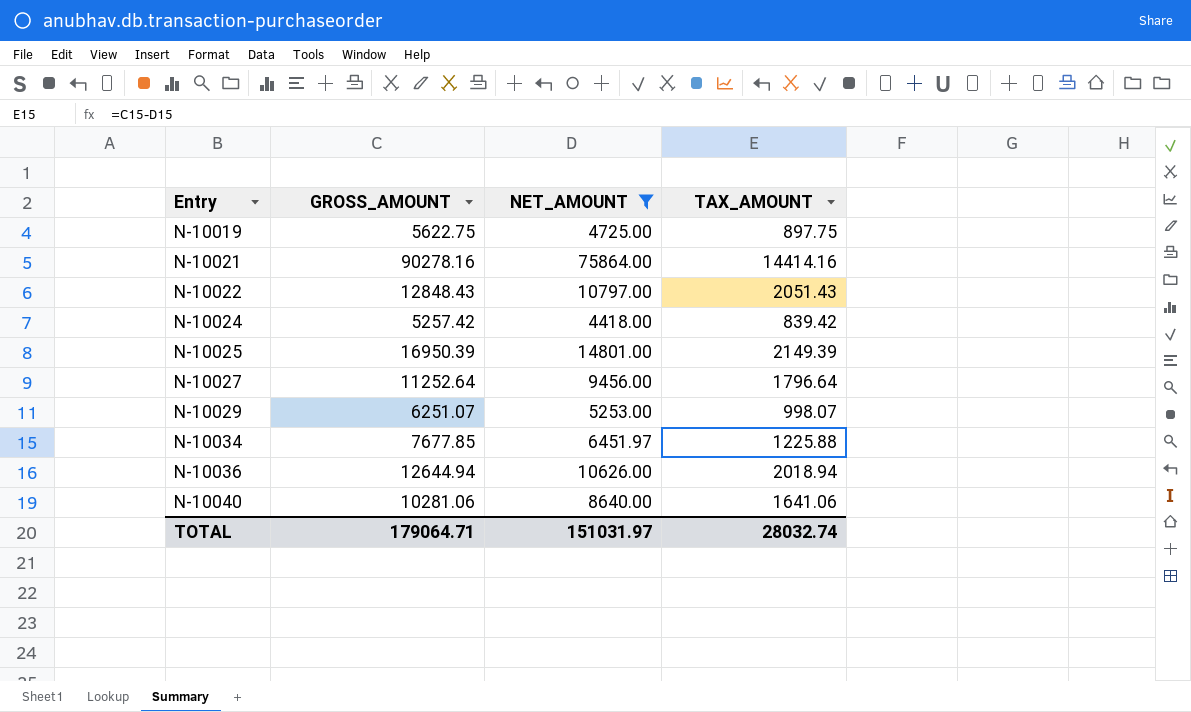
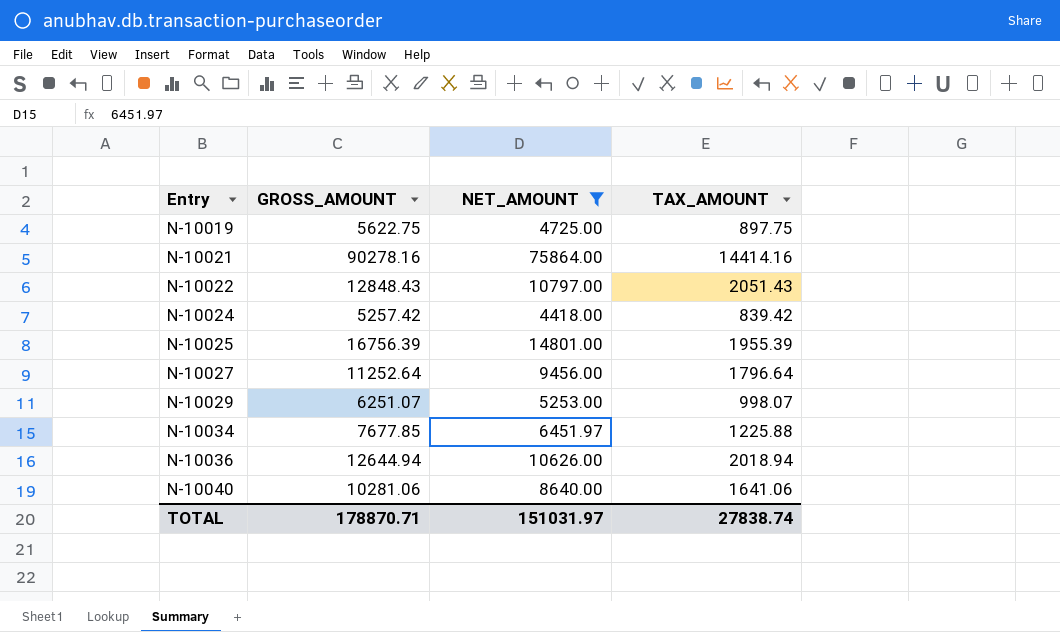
N-10025 | GROSS_AMOUNT: 16950.39 -> 16756.39
N-10025 | TAX_AMOUNT: 2149.39 -> 1955.39
TOTAL | GROSS_AMOUNT: 179064.71 -> 178870.71
TOTAL | TAX_AMOUNT: 28032.74 -> 27838.74

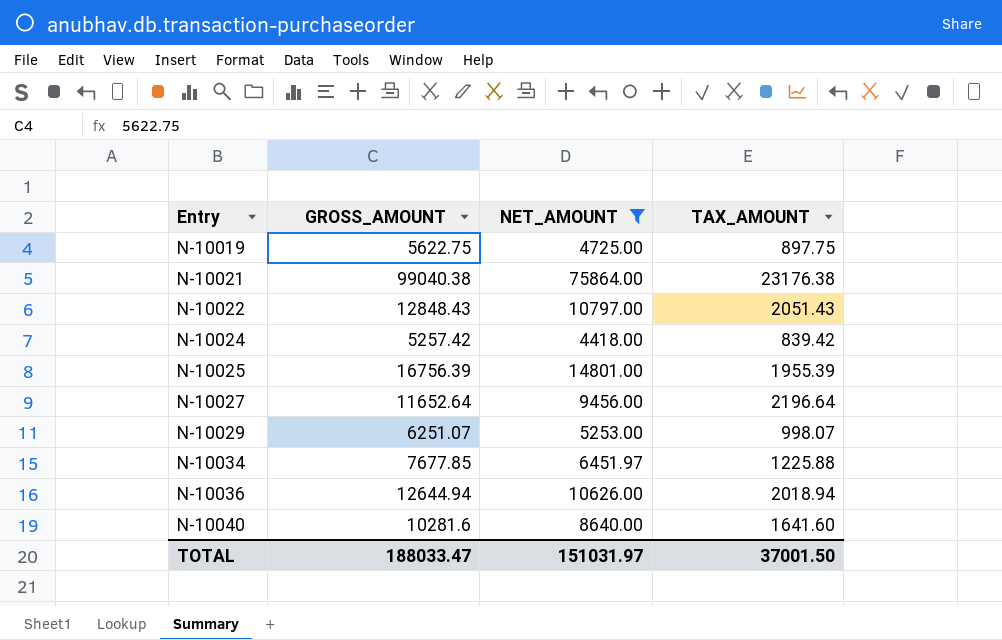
N-10021 | GROSS_AMOUNT: 90278.16 -> 99040.38
N-10021 | TAX_AMOUNT: 14414.16 -> 23176.38
N-10027 | GROSS_AMOUNT: 11252.64 -> 11652.64
N-10027 | TAX_AMOUNT: 1796.64 -> 2196.64
N-10040 | GROSS_AMOUNT: 10281.06 -> 10281.6
N-10040 | TAX_AMOUNT: 1641.06 -> 1641.60
TOTAL | GROSS_AMOUNT: 178870.71 -> 188033.47
TOTAL | TAX_AMOUNT: 27838.74 -> 37001.50

